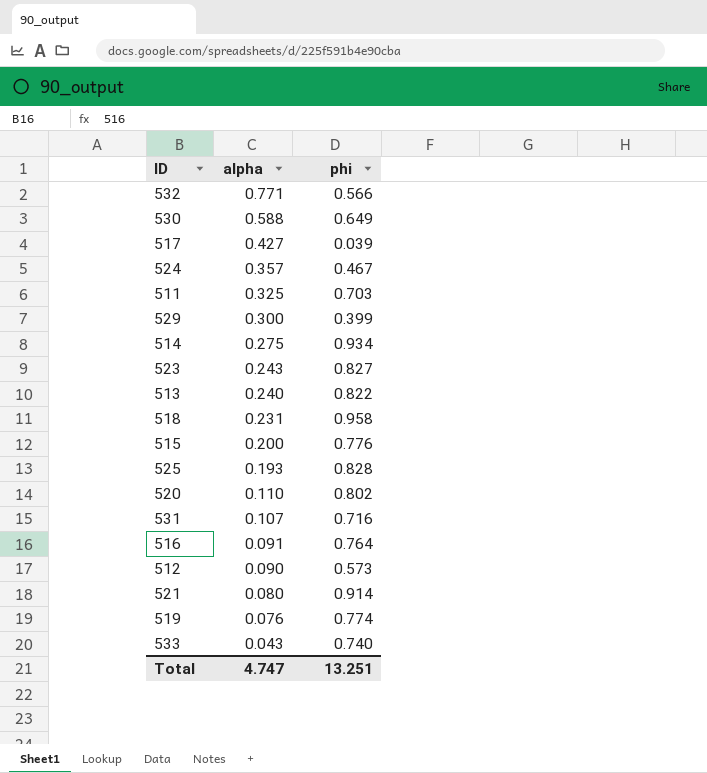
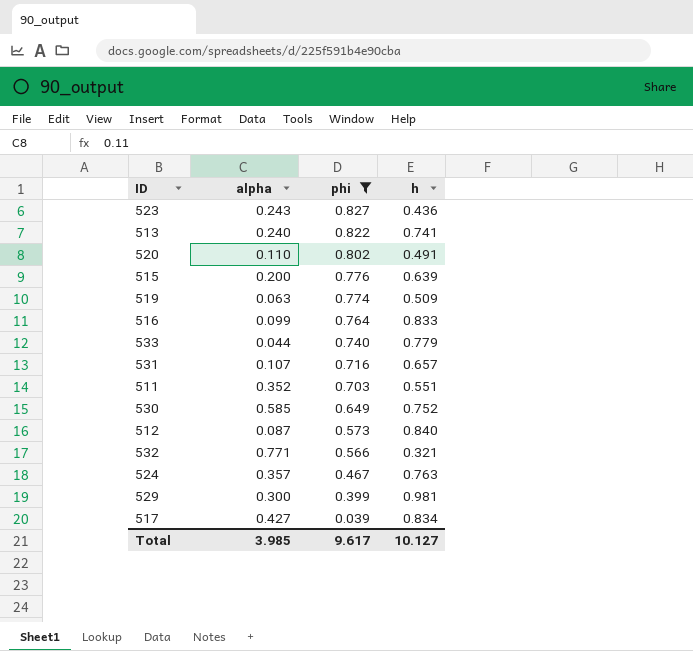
filter: none -> phi <= 0.827
row order: alpha descending -> phi descending
column h | position: none -> 4
519 | alpha: 0.076 -> 0.063
516 | alpha: 0.091 -> 0.099
533 | alpha: 0.043 -> 0.044
511 | alpha: 0.325 -> 0.352
530 | alpha: 0.588 -> 0.585
512 | alpha: 0.090 -> 0.087
Total | alpha: 4.747 -> 3.985
Total | phi: 13.251 -> 9.617

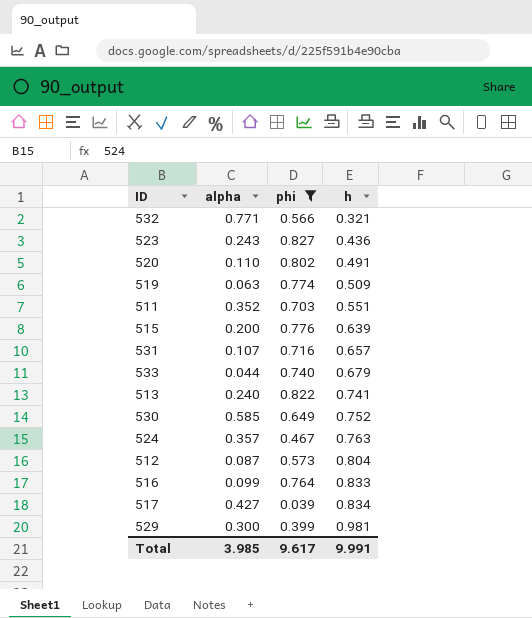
row order: phi descending -> h ascending
533 | h: 0.779 -> 0.679
512 | h: 0.840 -> 0.804
Total | h: 10.127 -> 9.991

